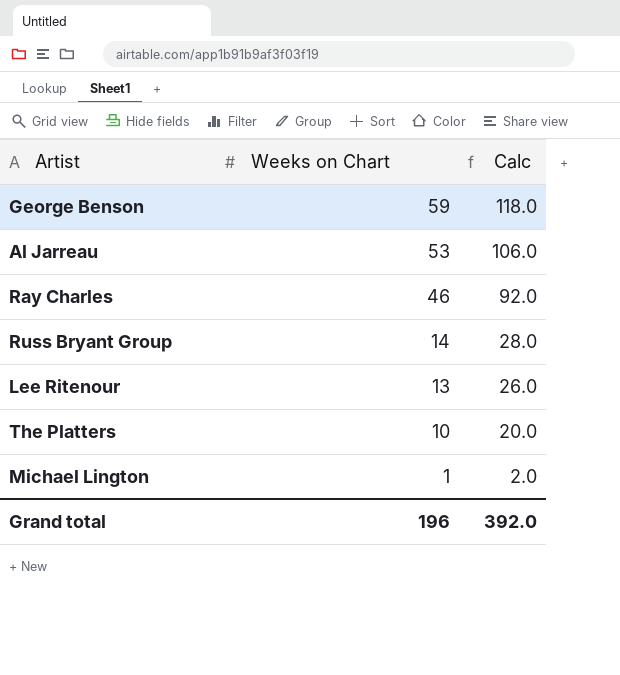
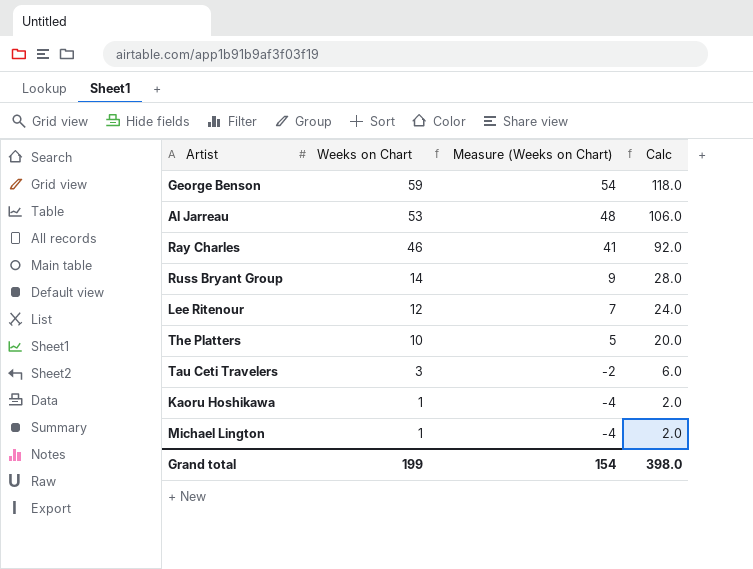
column Measure (Weeks on Chart) | formula: none -> [Weeks on Chart] - 5
Lee Ritenour | Weeks on Chart: 13 -> 12
Lee Ritenour | Calc: 26.0 -> 24.0
row Tau Ceti Travelers: none -> 3 | -2 | 6.0
row Kaoru Hoshikawa: none -> 1 | -4 | 2.0
Grand total | Weeks on Chart: 196 -> 199
Grand total | Calc: 392.0 -> 398.0

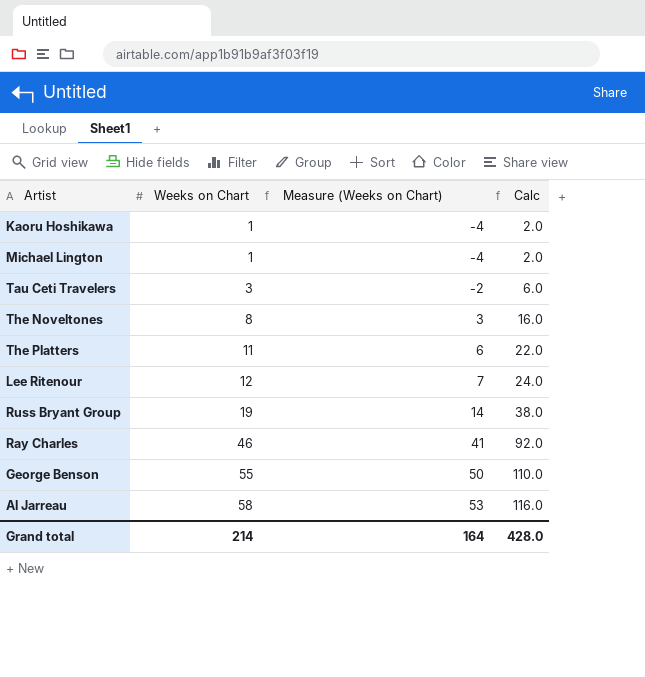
row order: Weeks on Chart descending -> Weeks on Chart ascending
row The Noveltones: none -> 8 | 3 | 16.0
The Platters | Weeks on Chart: 10 -> 11
The Platters | Measure (Weeks on Chart): 5 -> 6
The Platters | Calc: 20.0 -> 22.0
Russ Bryant Group | Weeks on Chart: 14 -> 19
Russ Bryant Group | Measure (Weeks on Chart): 9 -> 14
Russ Bryant Group | Calc: 28.0 -> 38.0
George Benson | Weeks on Chart: 59 -> 55
George Benson | Measure (Weeks on Chart): 54 -> 50
George Benson | Calc: 118.0 -> 110.0
Al Jarreau | Weeks on Chart: 53 -> 58
Al Jarreau | Measure (Weeks on Chart): 48 -> 53
Al Jarreau | Calc: 106.0 -> 116.0
Grand total | Weeks on Chart: 199 -> 214
Grand total | Measure (Weeks on Chart): 154 -> 164
Grand total | Calc: 398.0 -> 428.0

